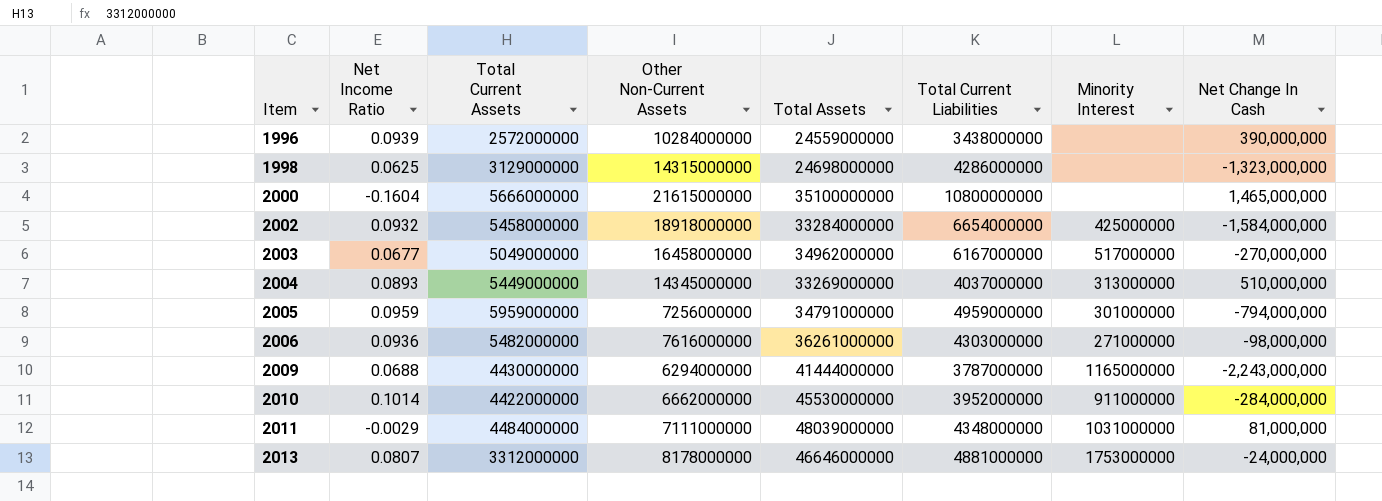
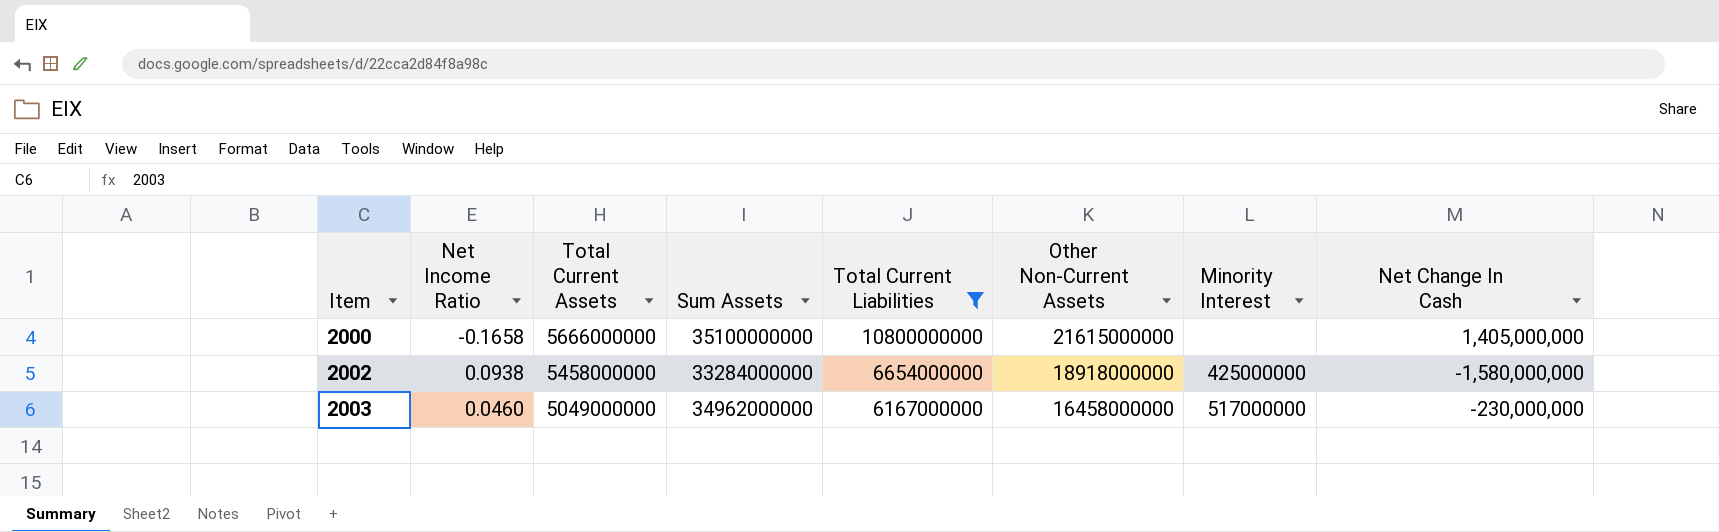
filter: none -> Total Current Liabilities >= 6167000000
column name: Total Assets -> Sum Assets
column Other Non-Current Assets | position: 4 -> 6
2000 | Net Income Ratio: -0.1604 -> -0.1658
2000 | Net Change In Cash: 1,465,000,000 -> 1,405,000,000
2002 | Net Income Ratio: 0.0932 -> 0.0938
2002 | Net Change In Cash: -1,584,000,000 -> -1,580,000,000
2003 | Net Income Ratio: 0.0677 -> 0.0460
2003 | Net Change In Cash: -270,000,000 -> -230,000,000

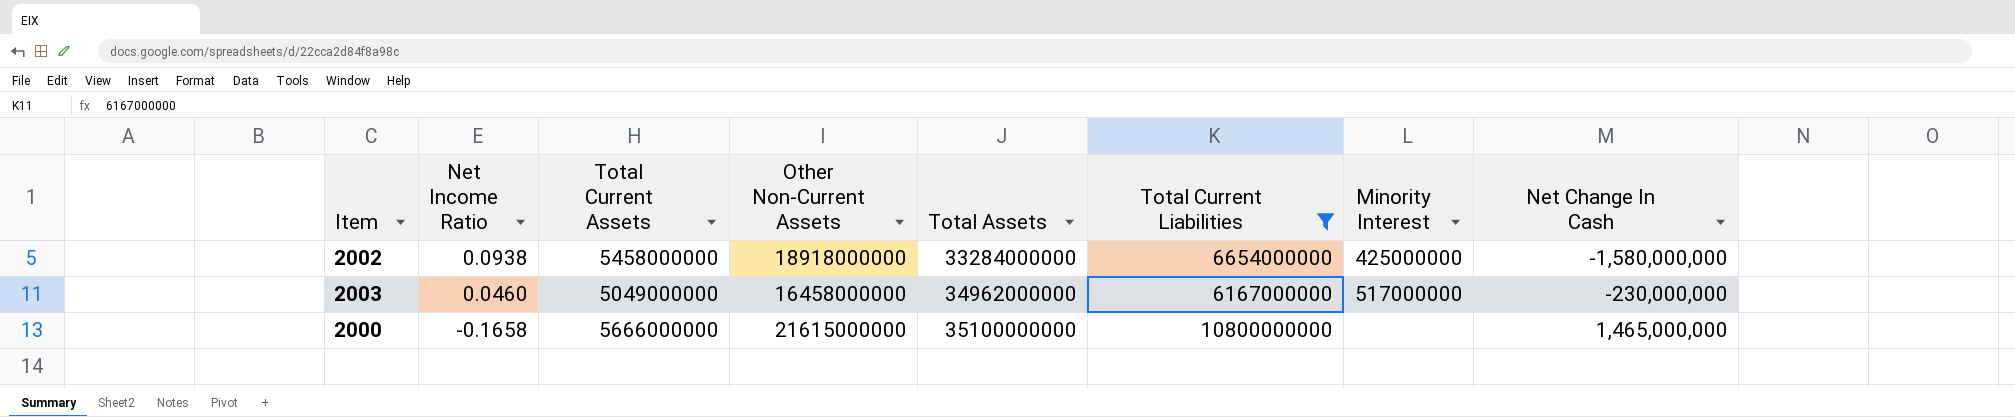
row order: Item ascending -> Net Income Ratio descending
column Other Non-Current Assets | position: 6 -> 4
column name: Sum Assets -> Total Assets
2000 | Net Change In Cash: 1,405,000,000 -> 1,465,000,000

